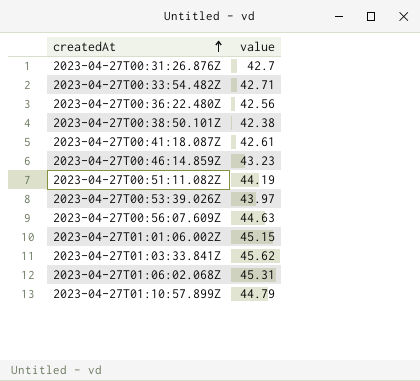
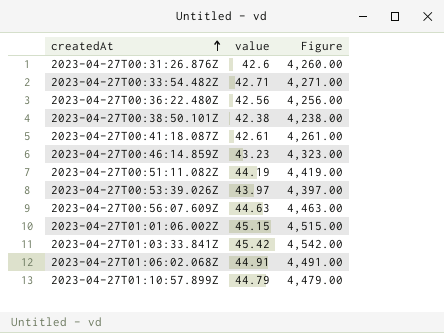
column Figure | formula: none -> [value] * 100
2023-04-27T00:31:26.876Z | value: 42.7 -> 42.6
2023-04-27T01:03:33.841Z | value: 45.62 -> 45.42
2023-04-27T01:06:02.068Z | value: 45.31 -> 44.91

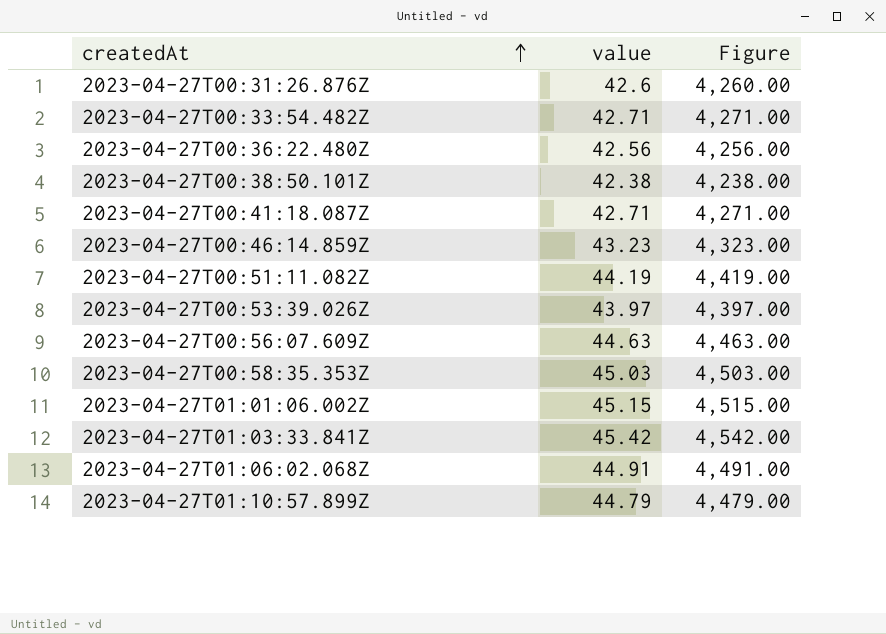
2023-04-27T00:41:18.087Z | value: 42.61 -> 42.71
2023-04-27T00:41:18.087Z | Figure: 4,261.00 -> 4,271.00
row 2023-04-27T00:58:35.353Z: none -> 45.03 | 4,503.00

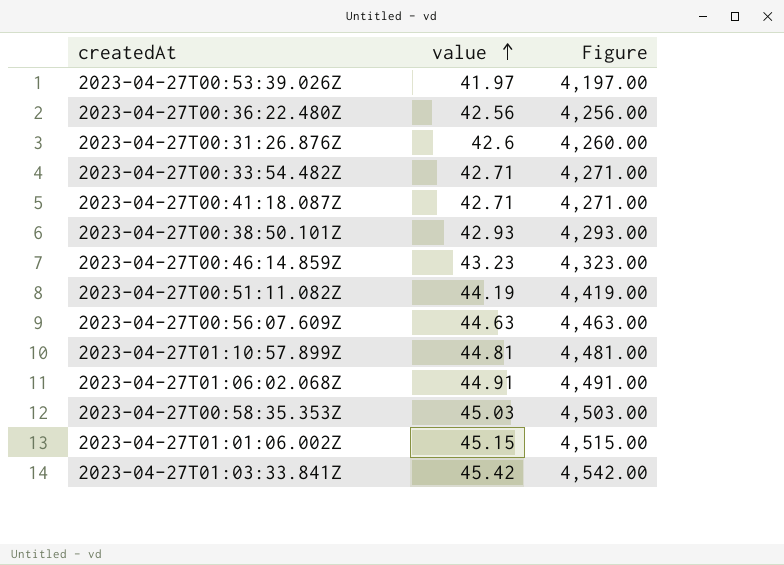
row order: createdAt ascending -> value ascending
2023-04-27T00:53:39.026Z | value: 43.97 -> 41.97
2023-04-27T00:53:39.026Z | Figure: 4,397.00 -> 4,197.00
2023-04-27T00:38:50.101Z | value: 42.38 -> 42.93
2023-04-27T00:38:50.101Z | Figure: 4,238.00 -> 4,293.00
2023-04-27T01:10:57.899Z | value: 44.79 -> 44.81
2023-04-27T01:10:57.899Z | Figure: 4,479.00 -> 4,481.00

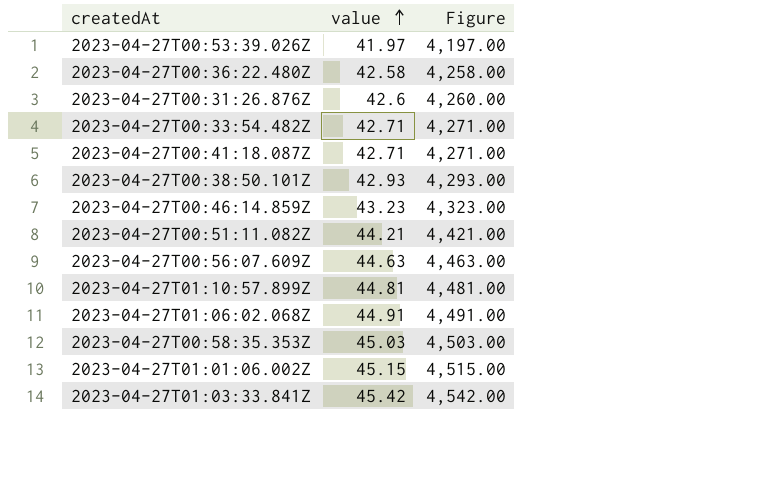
2023-04-27T00:36:22.480Z | value: 42.56 -> 42.58
2023-04-27T00:36:22.480Z | Figure: 4,256.00 -> 4,258.00
2023-04-27T00:51:11.082Z | value: 44.19 -> 44.21
2023-04-27T00:51:11.082Z | Figure: 4,419.00 -> 4,421.00

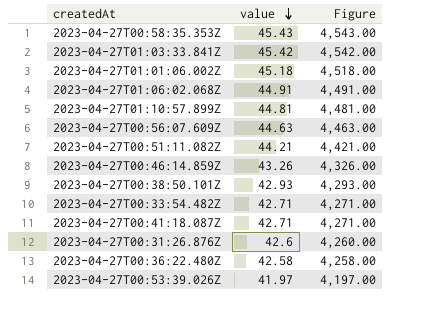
row order: value ascending -> value descending
2023-04-27T00:58:35.353Z | value: 45.03 -> 45.43
2023-04-27T00:58:35.353Z | Figure: 4,503.00 -> 4,543.00
2023-04-27T01:01:06.002Z | value: 45.15 -> 45.18
2023-04-27T01:01:06.002Z | Figure: 4,515.00 -> 4,518.00
2023-04-27T00:46:14.859Z | value: 43.23 -> 43.26
2023-04-27T00:46:14.859Z | Figure: 4,323.00 -> 4,326.00

